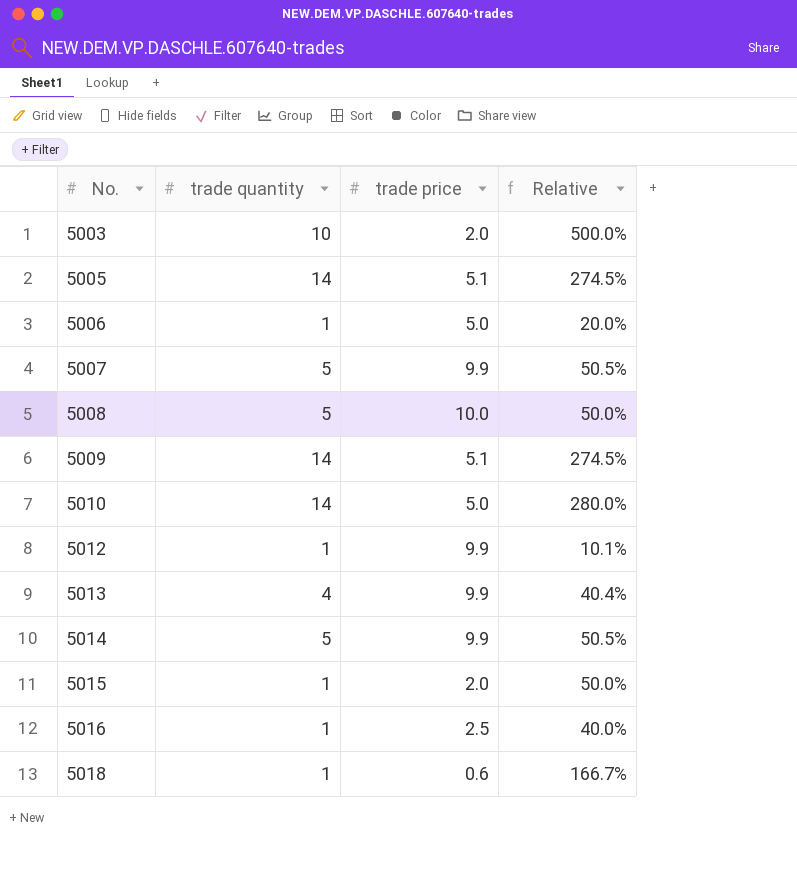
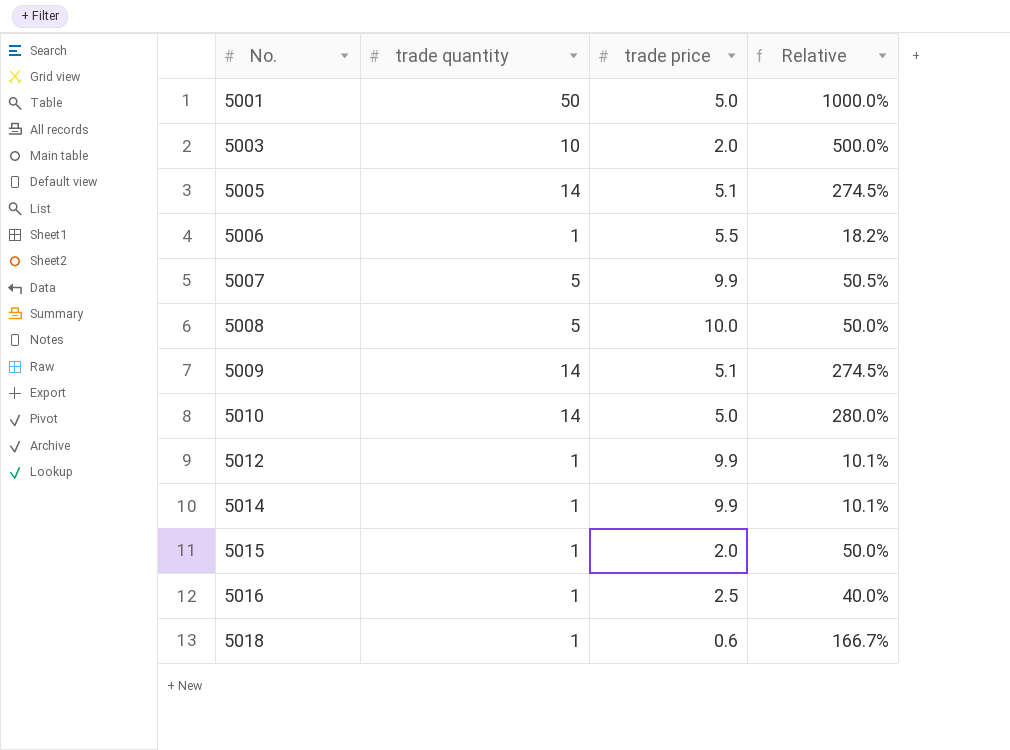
row 5013: 4 | 9.9 | 40.4% -> none
row 5001: none -> 50 | 5.0 | 1000.0%
5006 | trade price: 5.0 -> 5.5
5006 | Relative: 20.0% -> 18.2%
5014 | trade quantity: 5 -> 1
5014 | Relative: 50.5% -> 10.1%

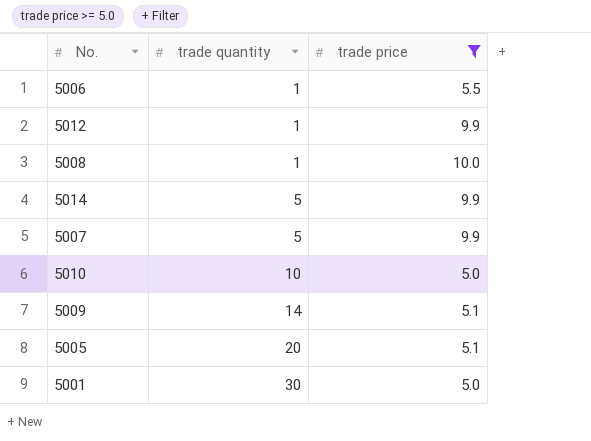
filter: none -> trade price >= 5.0
row order: No. ascending -> trade quantity ascending
column Relative | formula: [trade quantity] / [trade price] -> none
5008 | trade quantity: 5 -> 1
5014 | trade quantity: 1 -> 5
5010 | trade quantity: 14 -> 10
5005 | trade quantity: 14 -> 20
5001 | trade quantity: 50 -> 30

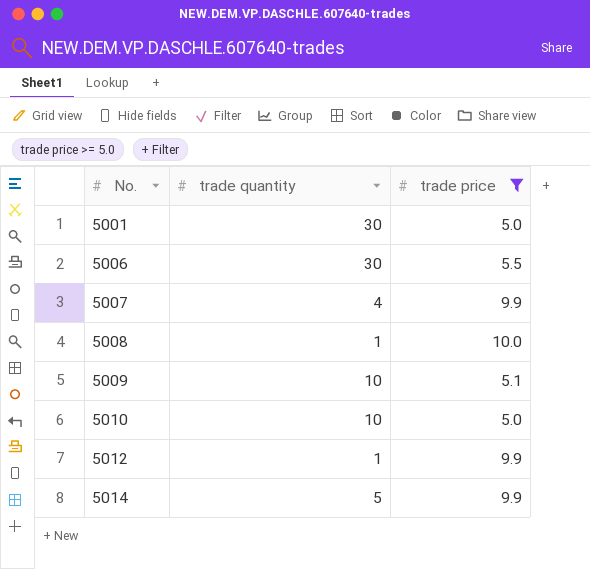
row order: trade quantity ascending -> No. ascending
row 5005: 20 | 5.1 -> none
5006 | trade quantity: 1 -> 30
5007 | trade quantity: 5 -> 4
5009 | trade quantity: 14 -> 10

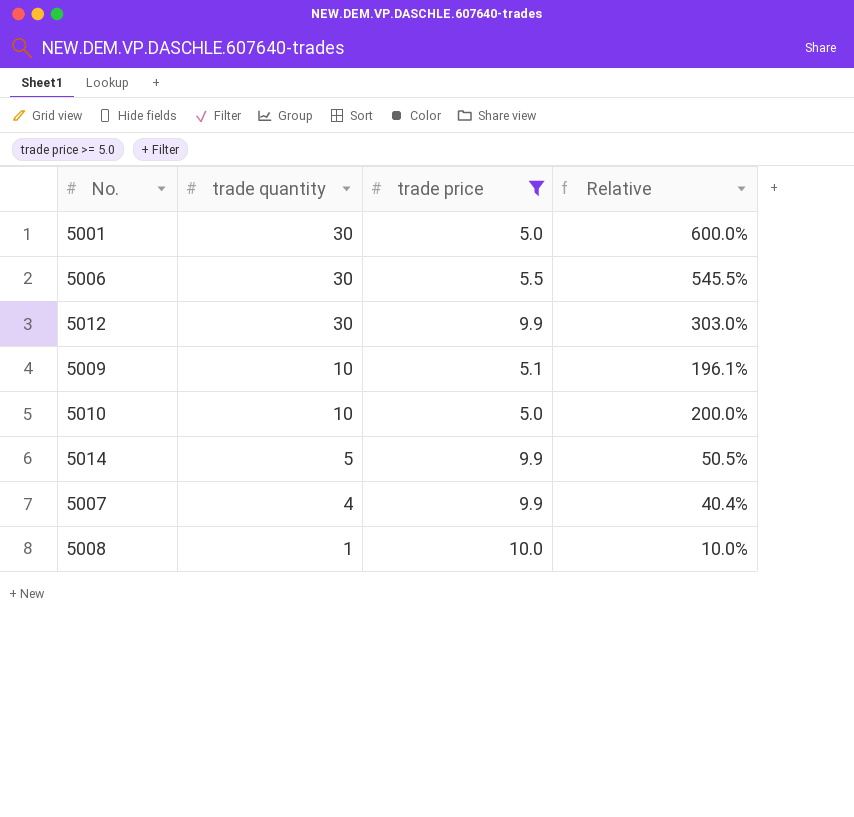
row order: No. ascending -> trade quantity descending
column Relative | formula: none -> [trade quantity] / [trade price]
5012 | trade quantity: 1 -> 30

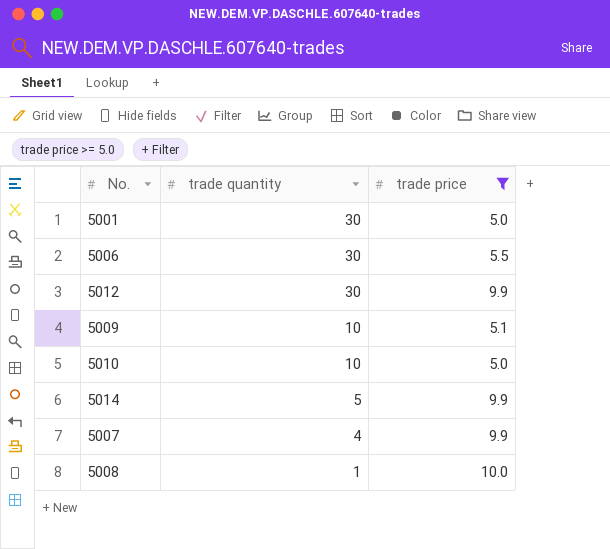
column Relative | formula: [trade quantity] / [trade price] -> none

